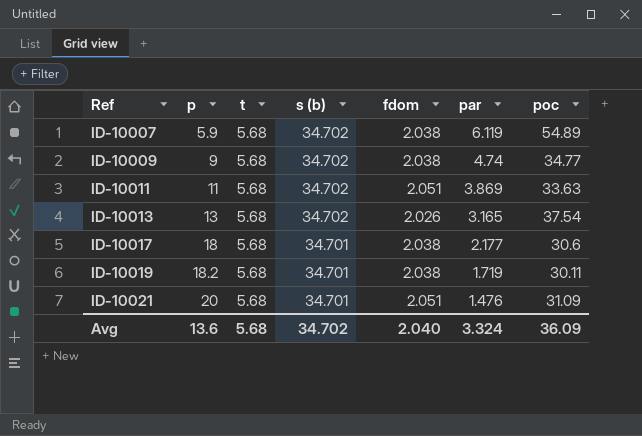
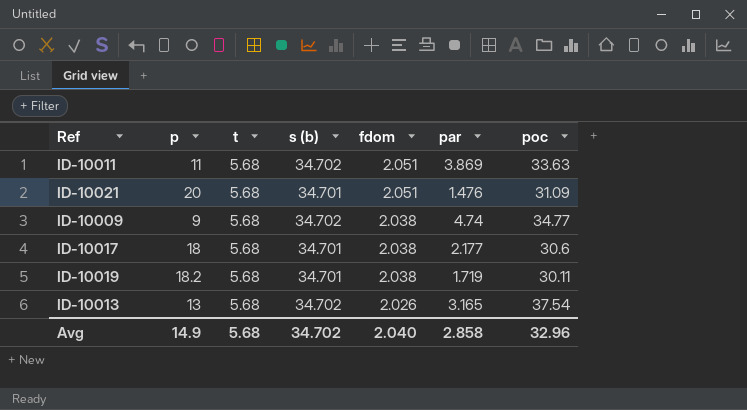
row order: Ref ascending -> fdom descending
row ID-10007: 5.9 | 5.68 | 34.702 | 2.038 | 6.119 | 54.89 -> none
Avg | p: 13.6 -> 14.9
Avg | par: 3.324 -> 2.858
Avg | poc: 36.09 -> 32.96

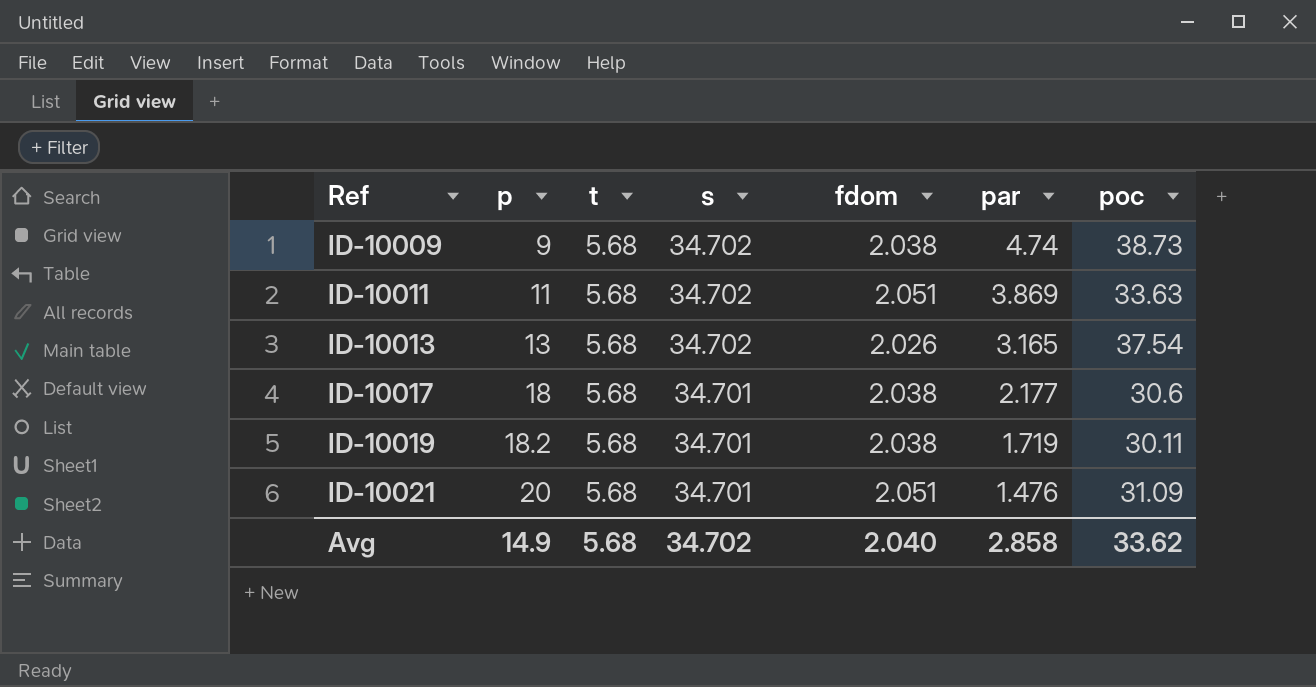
row order: fdom descending -> Ref ascending
column name: s (b) -> s
ID-10009 | poc: 34.77 -> 38.73
Avg | poc: 32.96 -> 33.62

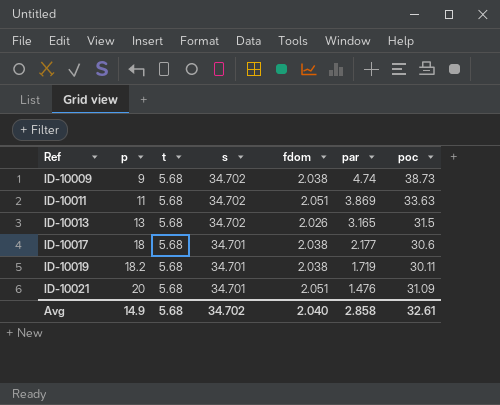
ID-10013 | poc: 37.54 -> 31.5
Avg | poc: 33.62 -> 32.61

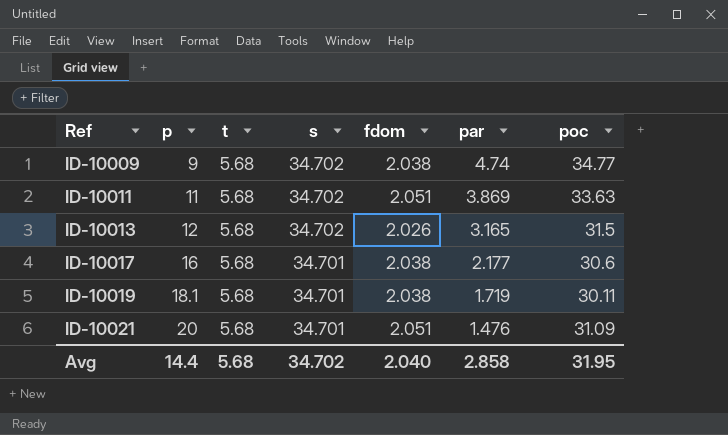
ID-10009 | poc: 38.73 -> 34.77
ID-10013 | p: 13 -> 12
ID-10017 | p: 18 -> 16
ID-10019 | p: 18.2 -> 18.1
Avg | p: 14.9 -> 14.4
Avg | poc: 32.61 -> 31.95

